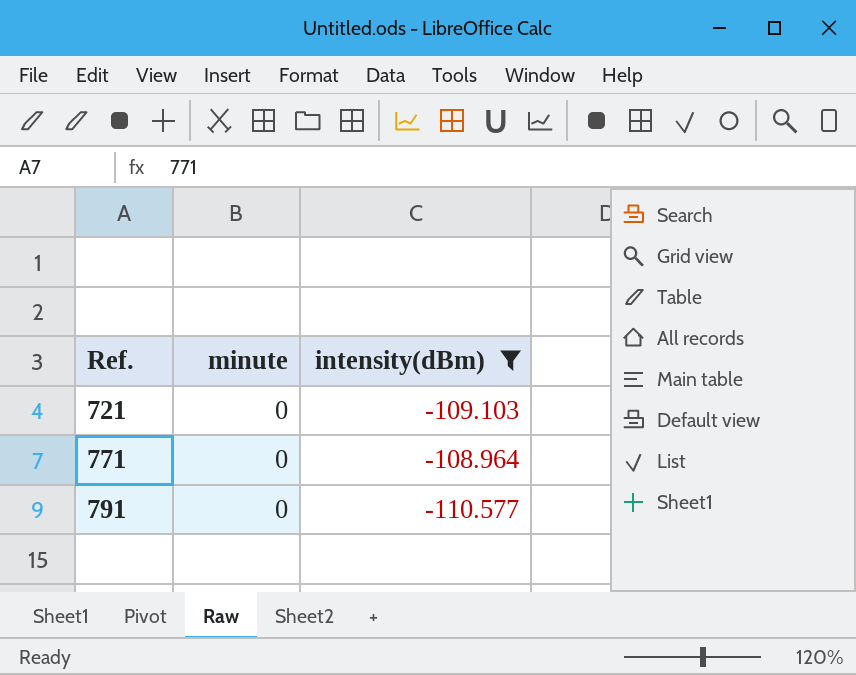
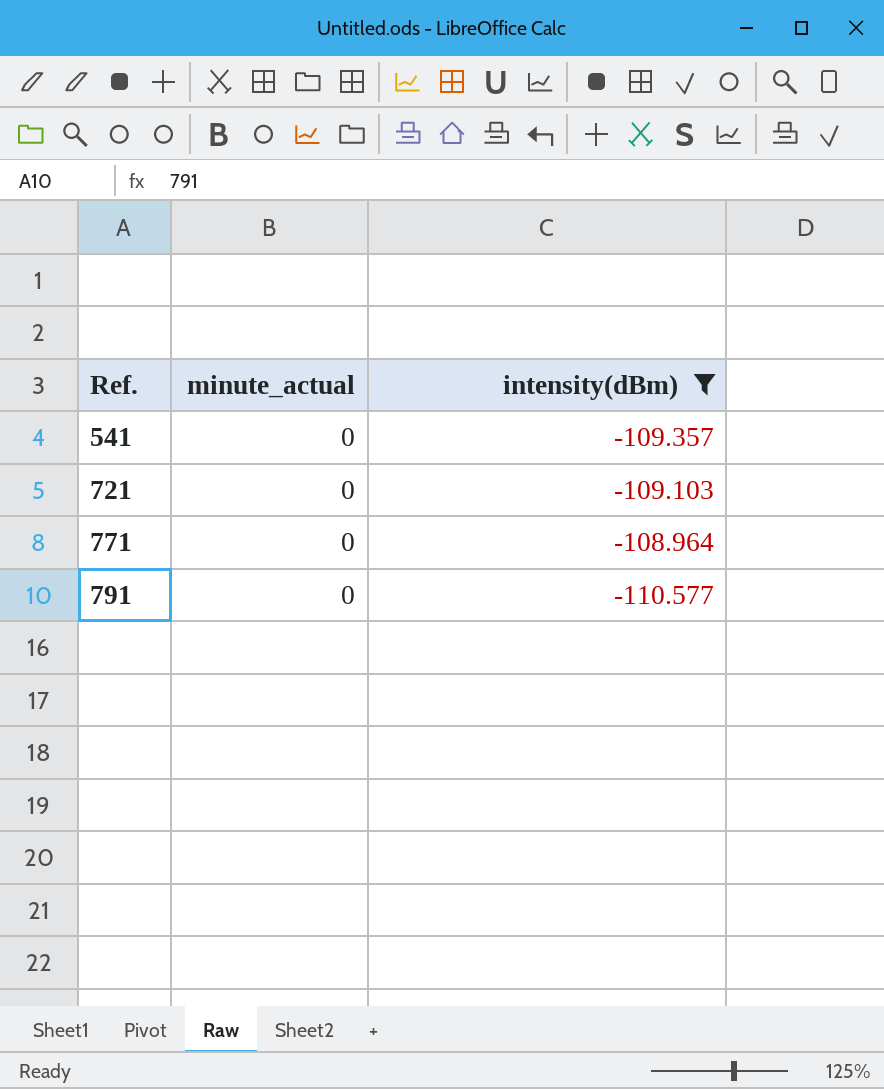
column name: minute -> minute_actual
row 541: none -> 0 | -109.357

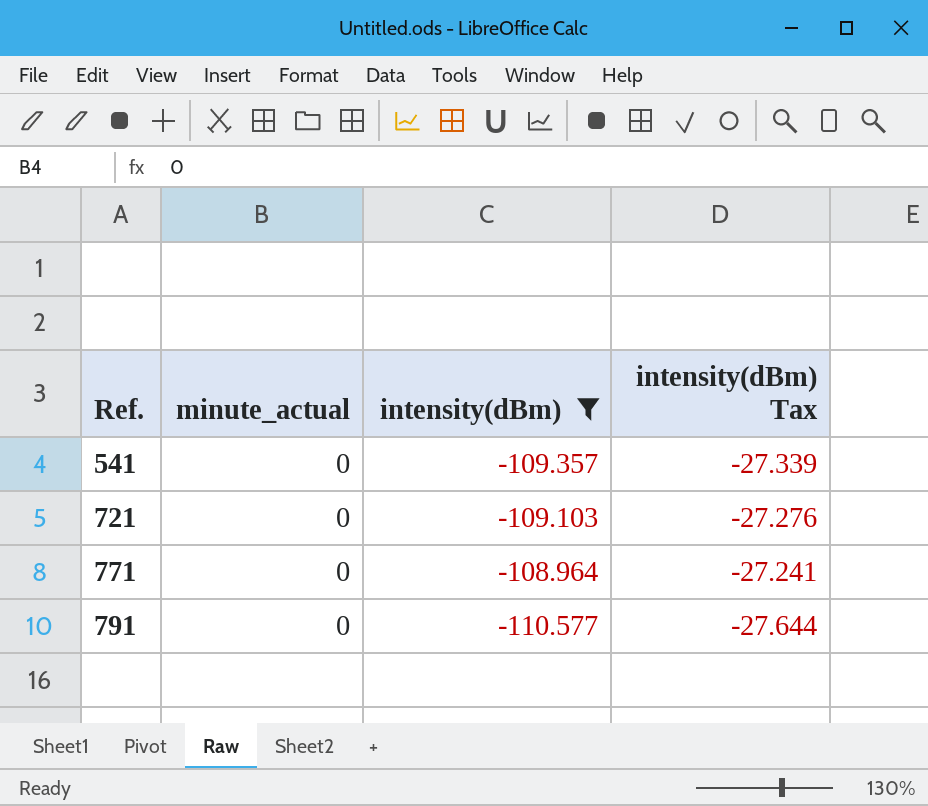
column intensity(dBm) Tax | formula: none -> [intensity(dBm)] * 0.25

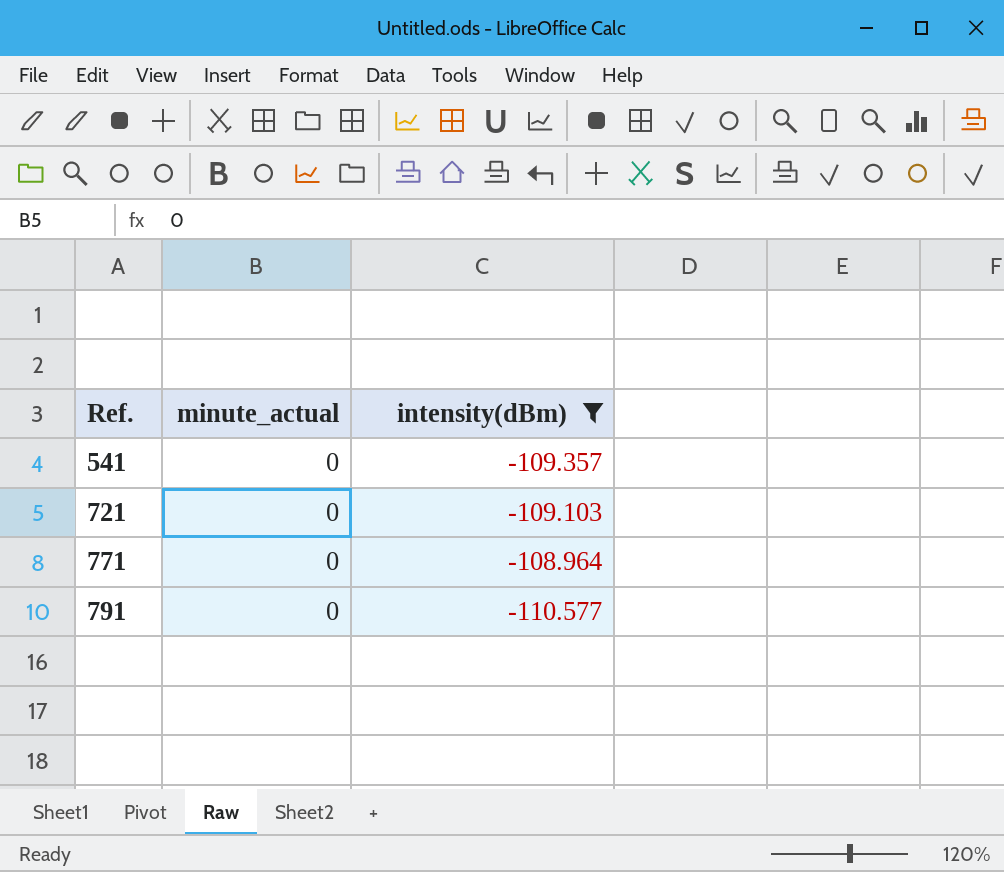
column intensity(dBm) Tax | formula: [intensity(dBm)] * 0.25 -> none

